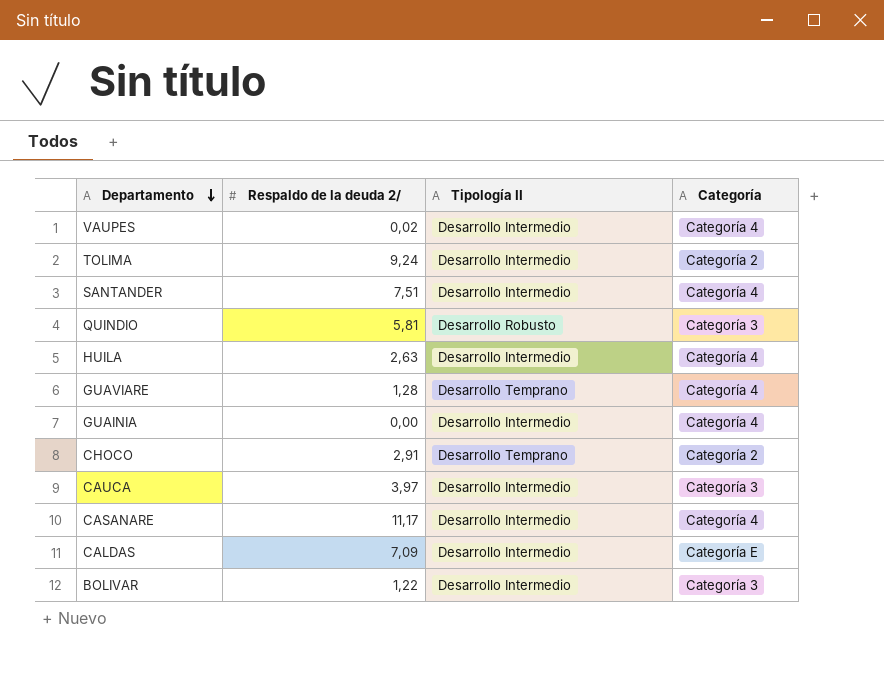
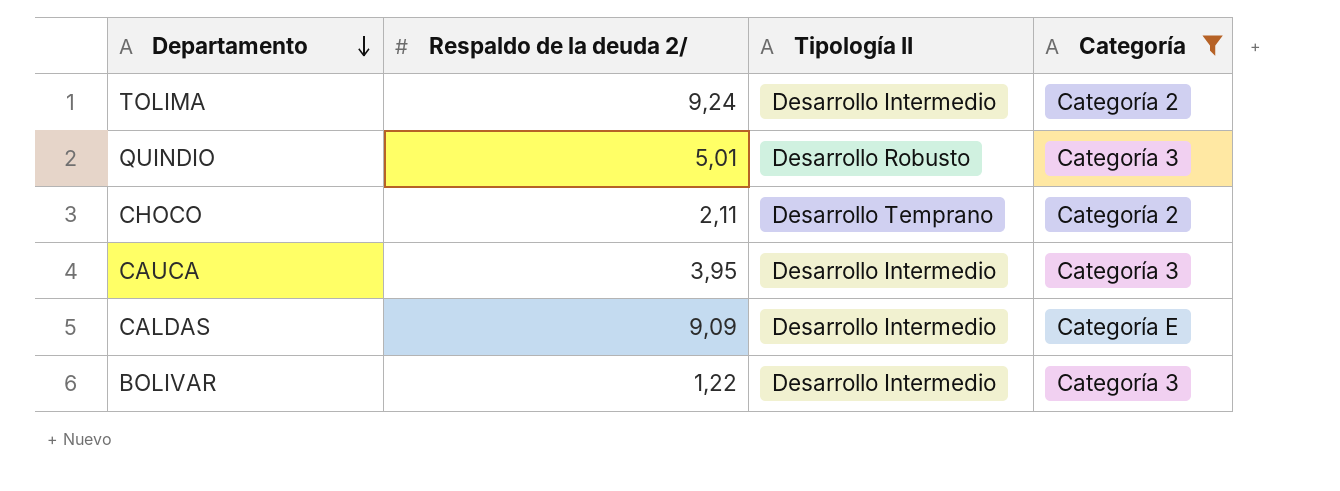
filter: none -> Categoría != Categoría 4
QUINDIO | Respaldo de la deuda 2/: 5,81 -> 5,01
CHOCO | Respaldo de la deuda 2/: 2,91 -> 2,11
CAUCA | Respaldo de la deuda 2/: 3,97 -> 3,95
CALDAS | Respaldo de la deuda 2/: 7,09 -> 9,09

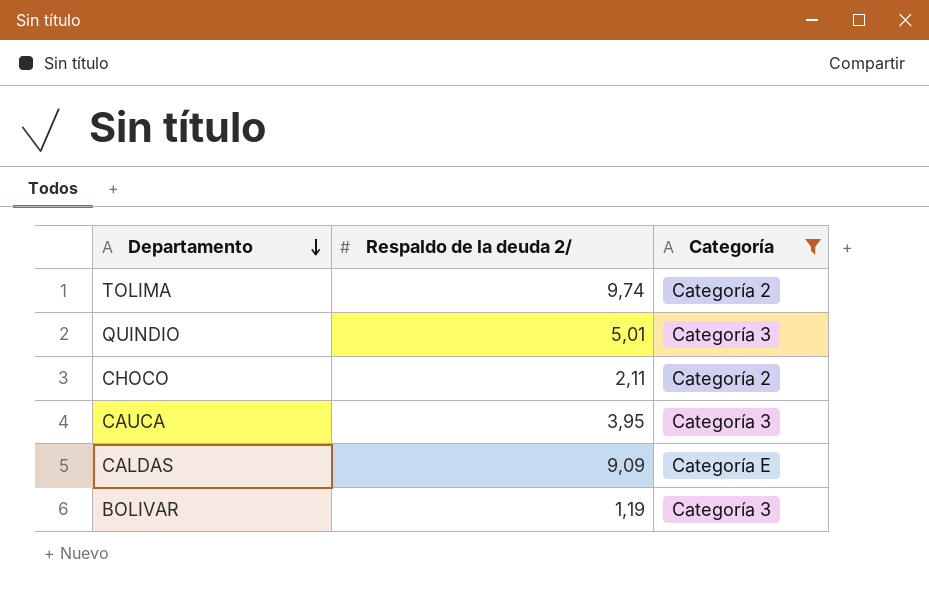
column Tipología II | position: 3 -> none
TOLIMA | Respaldo de la deuda 2/: 9,24 -> 9,74
BOLIVAR | Respaldo de la deuda 2/: 1,22 -> 1,19

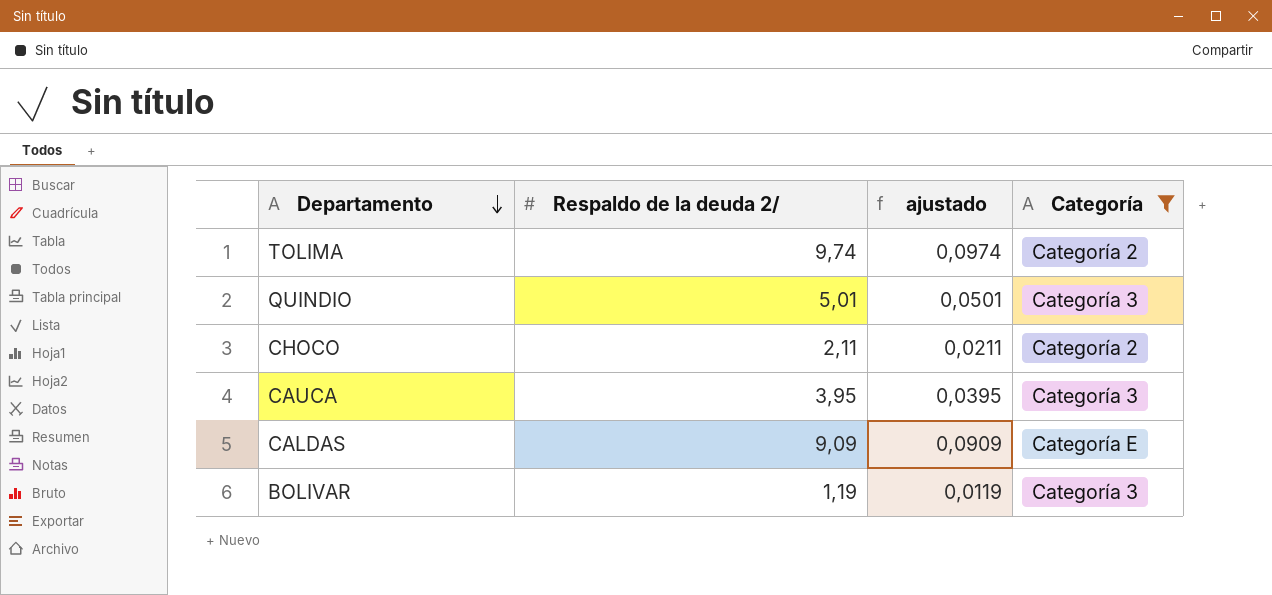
column ajustado | formula: none -> [Respaldo de la deuda 2/] * 0,01

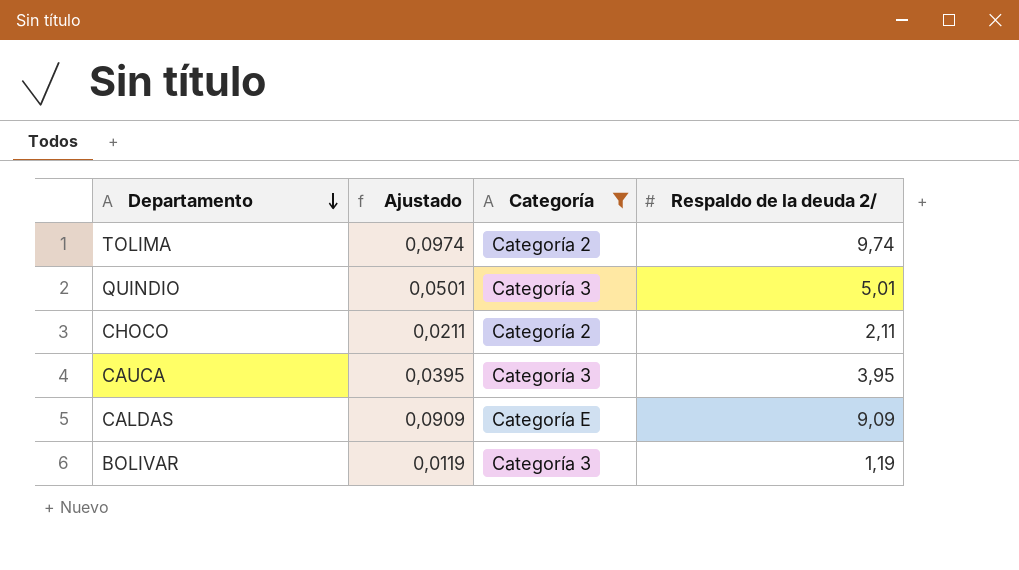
column name: ajustado -> Ajustado
column Respaldo de la deuda 2/ | position: 2 -> 4

